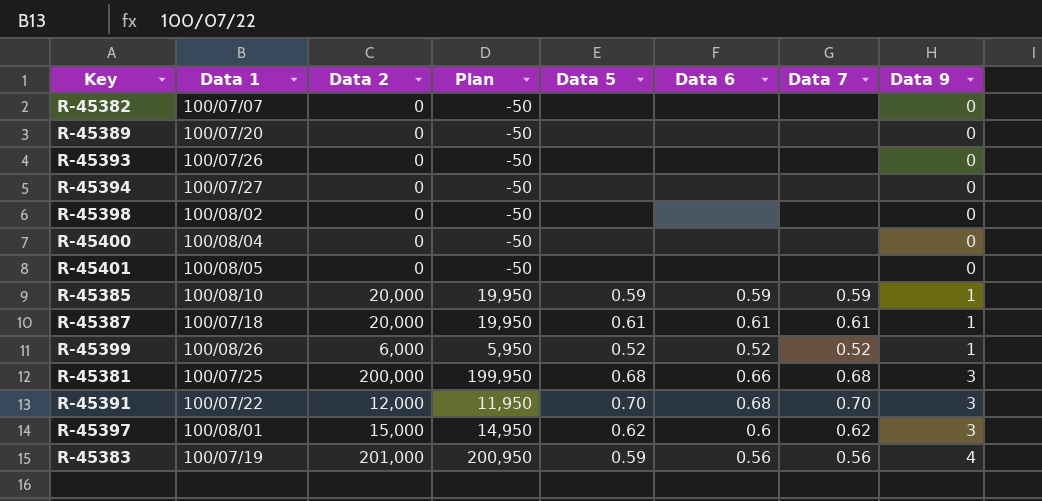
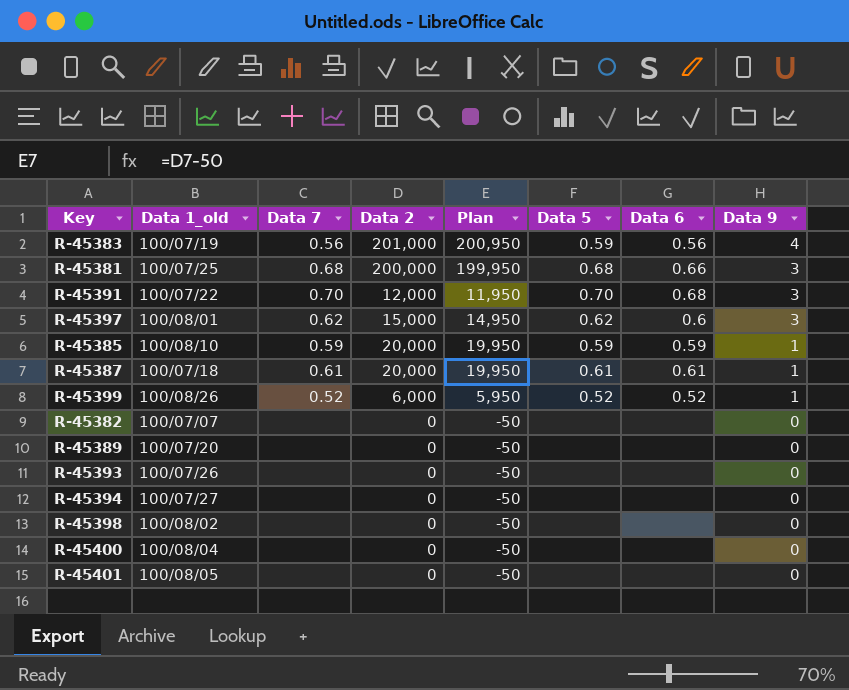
row order: Data 9 ascending -> Data 9 descending
column name: Data 1 -> Data 1_old
column Data 7 | position: 7 -> 3

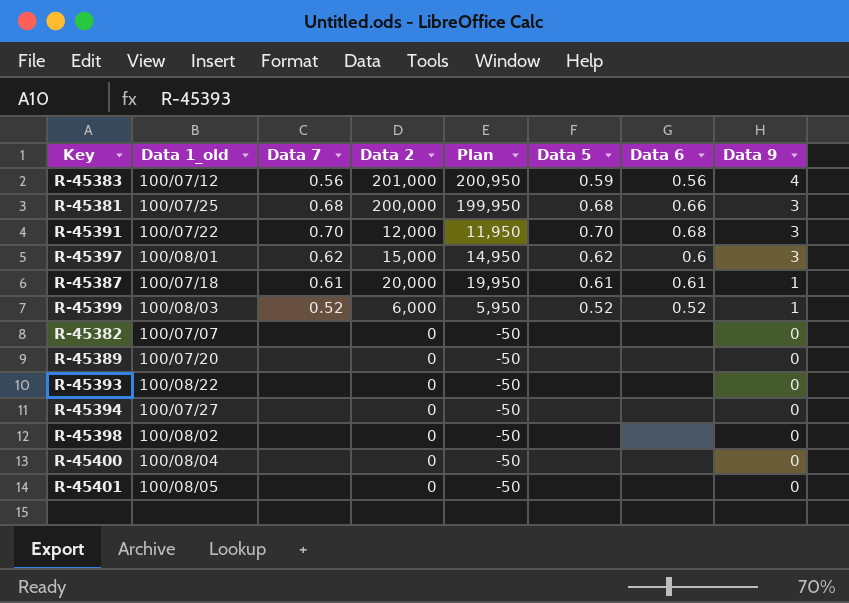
row R-45385: 100/08/10 | 0.59 | 20,000 | 19,950 | 0.59 | 0.59 | 1 -> none
R-45383 | Data 1_old: 100/07/19 -> 100/07/12
R-45399 | Data 1_old: 100/08/26 -> 100/08/03
R-45393 | Data 1_old: 100/07/26 -> 100/08/22

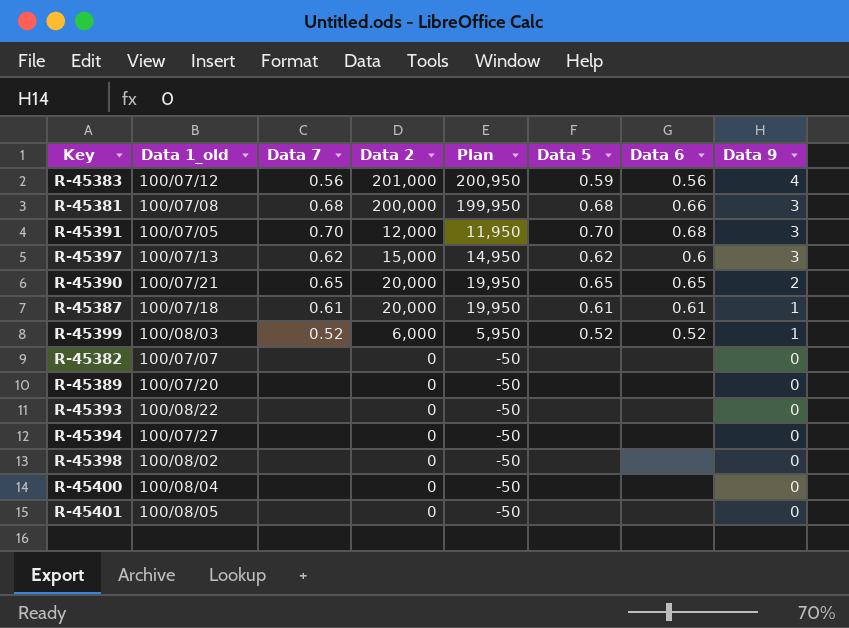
R-45381 | Data 1_old: 100/07/25 -> 100/07/08
R-45391 | Data 1_old: 100/07/22 -> 100/07/05
R-45397 | Data 1_old: 100/08/01 -> 100/07/13
row R-45390: none -> 100/07/21 | 0.65 | 20,000 | 19,950 | 0.65 | 0.65 | 2

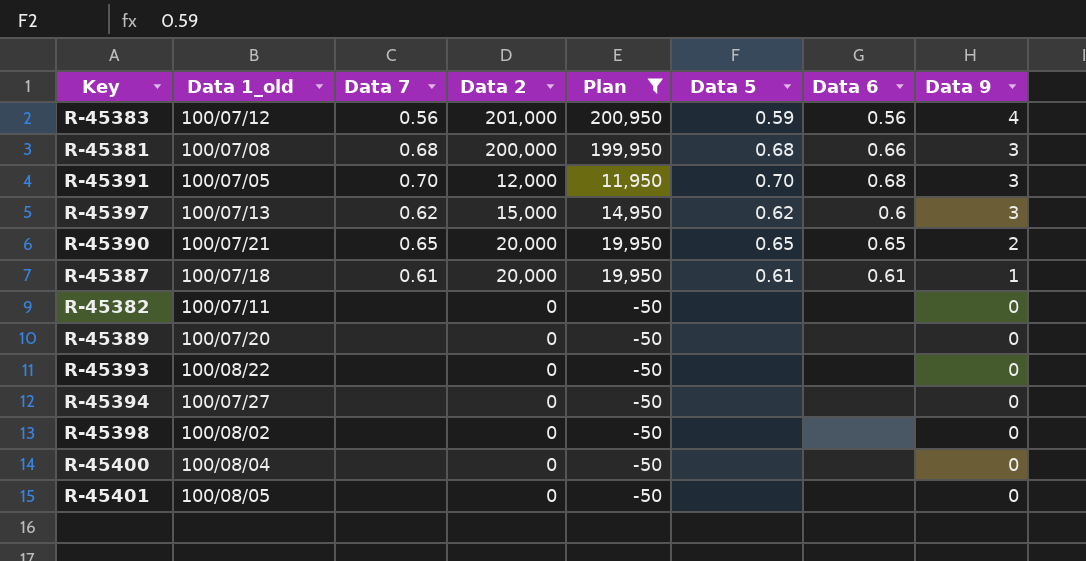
filter: none -> Plan != 5,950
R-45382 | Data 1_old: 100/07/07 -> 100/07/11

